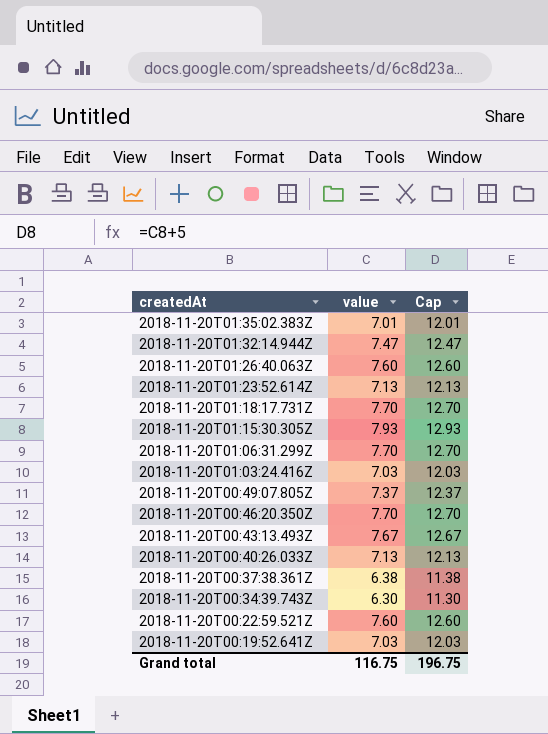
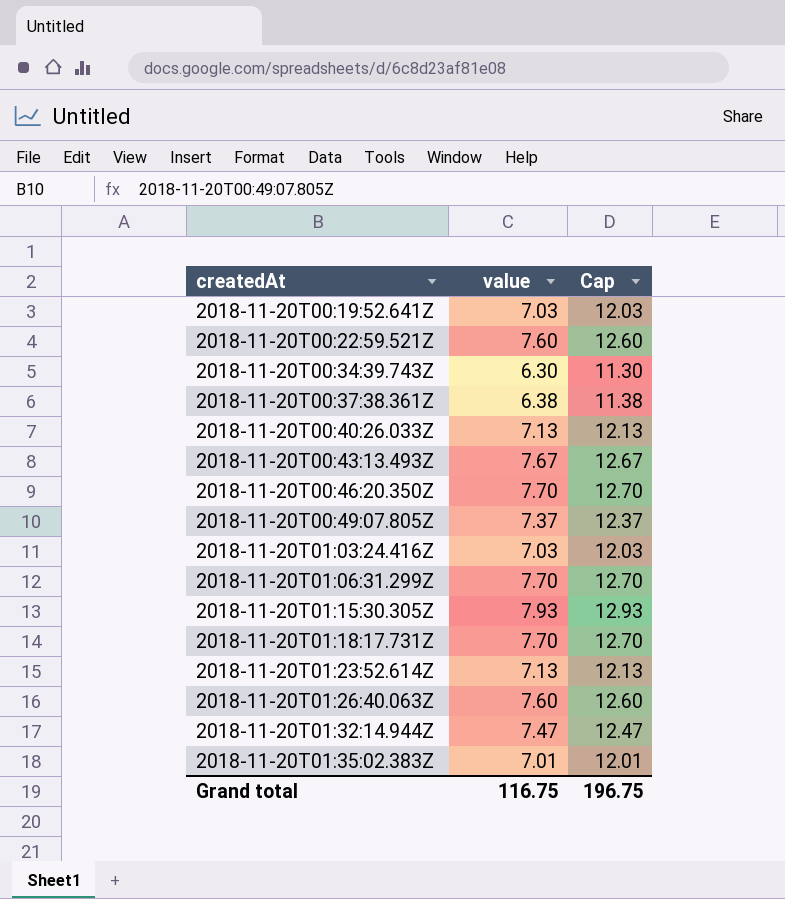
row order: createdAt descending -> createdAt ascending

